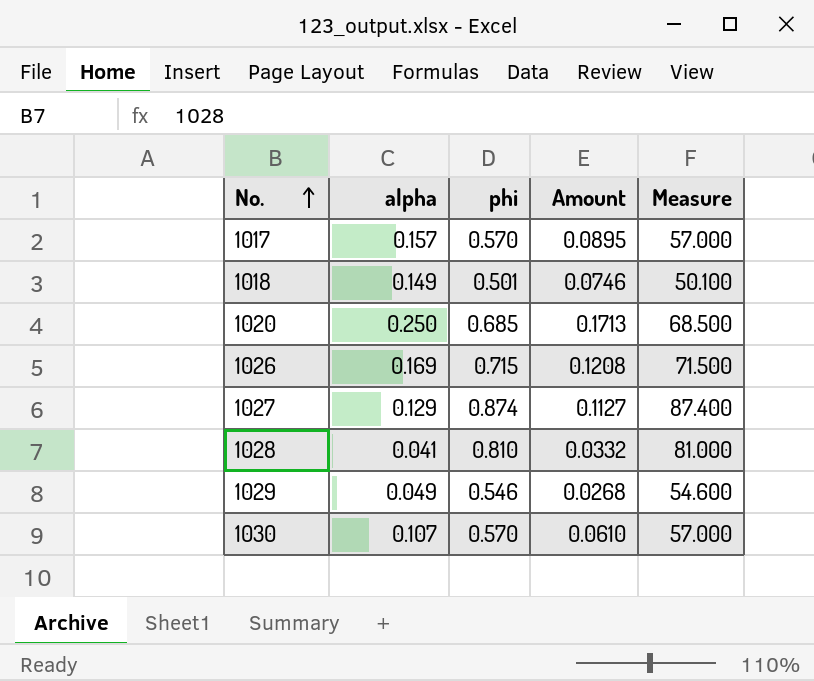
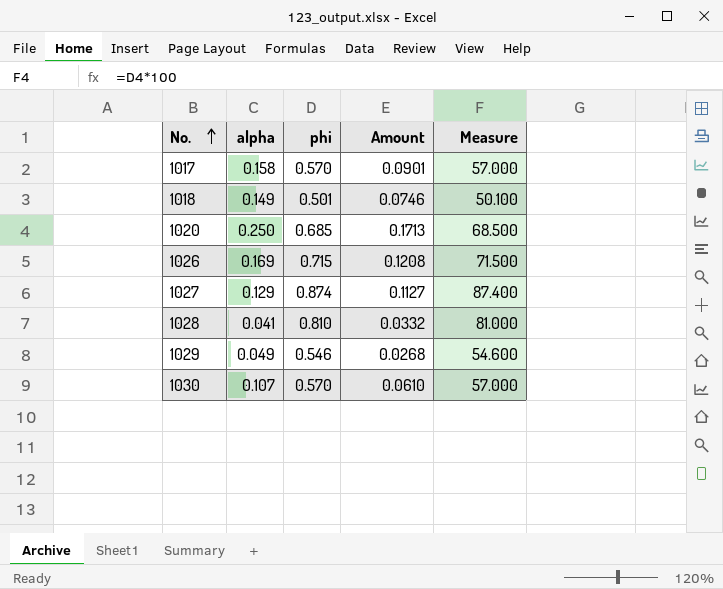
1017 | alpha: 0.157 -> 0.158
1017 | Amount: 0.0895 -> 0.0901

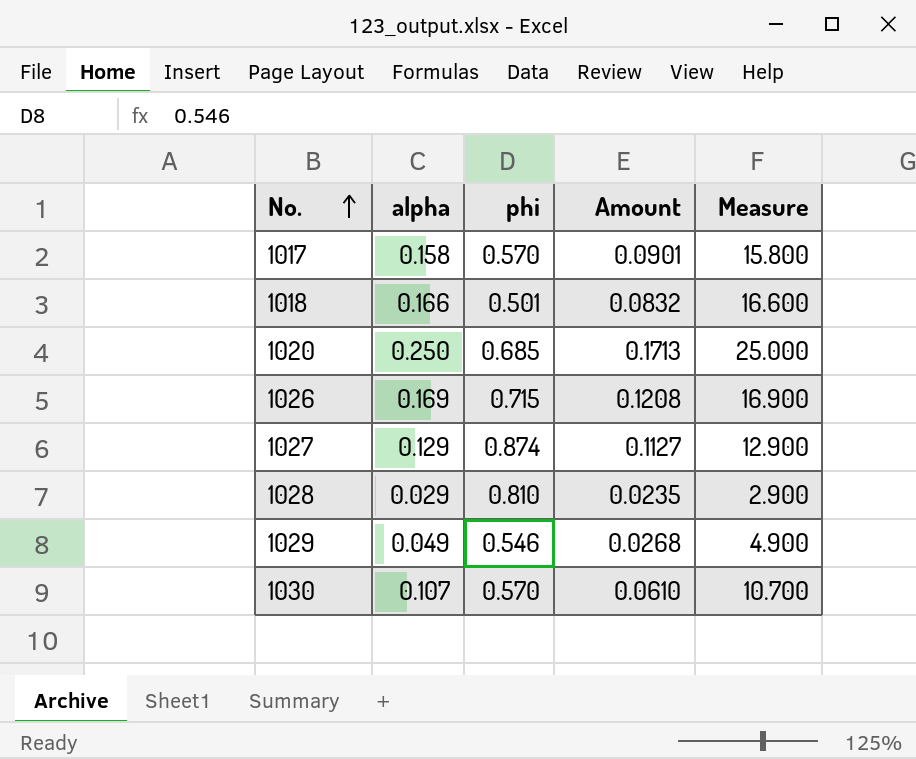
column Measure | formula: [phi] * 100 -> [alpha] * 100
1018 | alpha: 0.149 -> 0.166
1018 | Amount: 0.0746 -> 0.0832
1028 | alpha: 0.041 -> 0.029
1028 | Amount: 0.0332 -> 0.0235

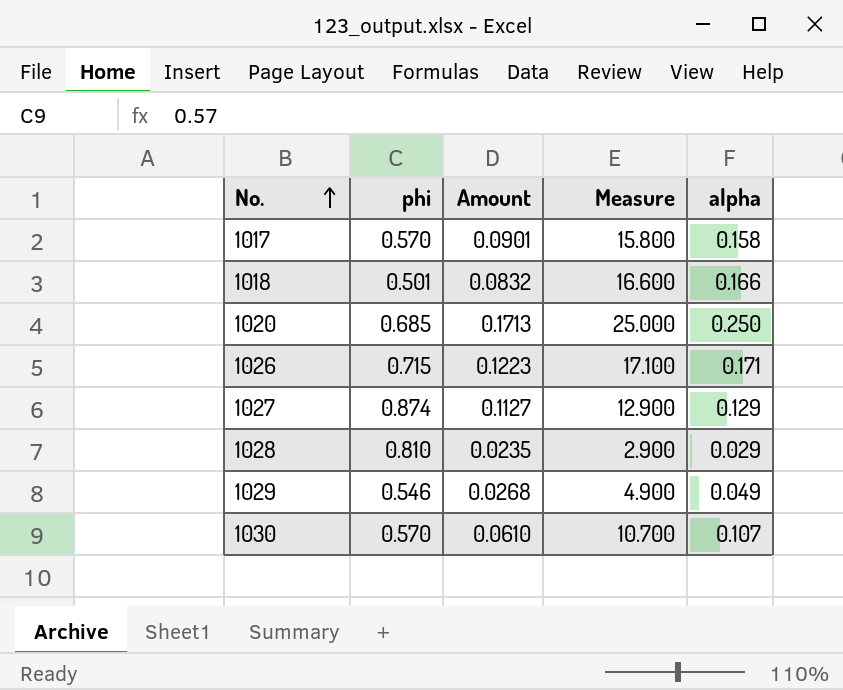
column alpha | position: 2 -> 5
1026 | Amount: 0.1208 -> 0.1223
1026 | Measure: 16.900 -> 17.100
1026 | alpha: 0.169 -> 0.171

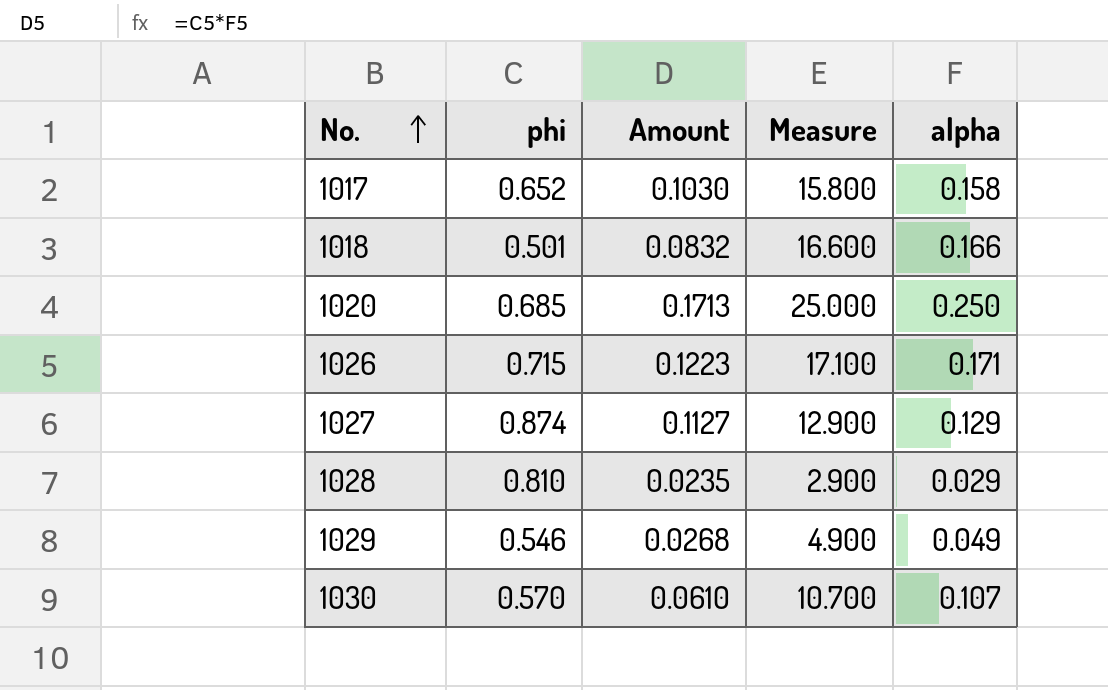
1017 | phi: 0.570 -> 0.652
1017 | Amount: 0.0901 -> 0.1030

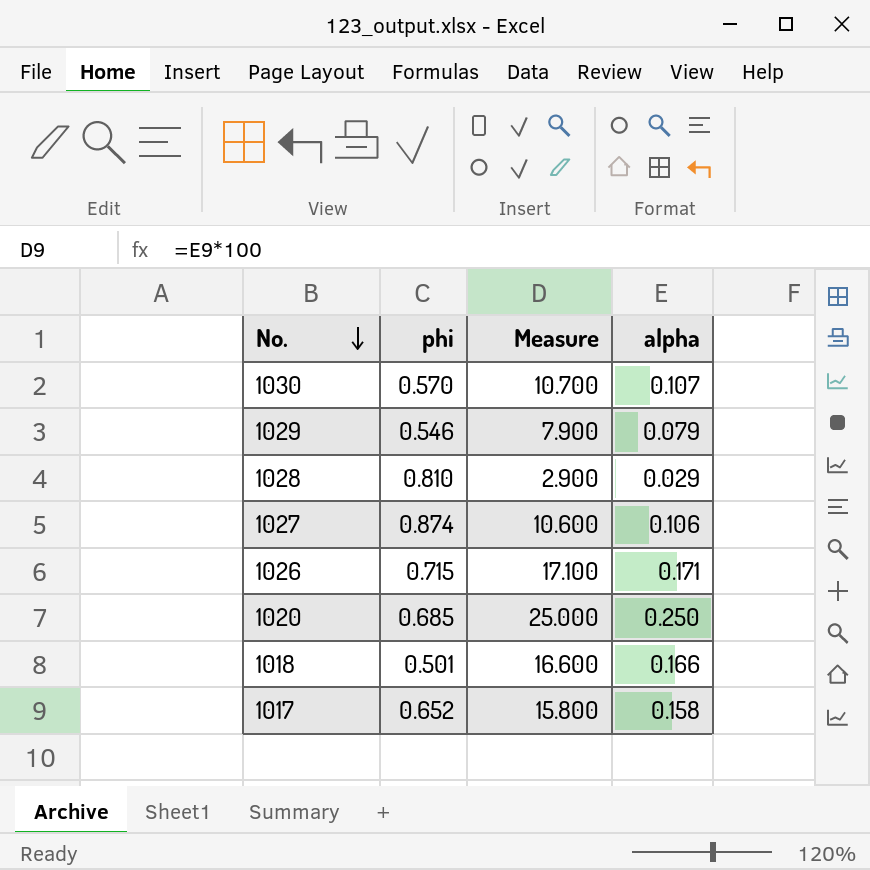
row order: No. ascending -> No. descending
column Amount | formula: [phi] * [alpha] -> none
1029 | Measure: 4.900 -> 7.900
1029 | alpha: 0.049 -> 0.079
1027 | Measure: 12.900 -> 10.600
1027 | alpha: 0.129 -> 0.106

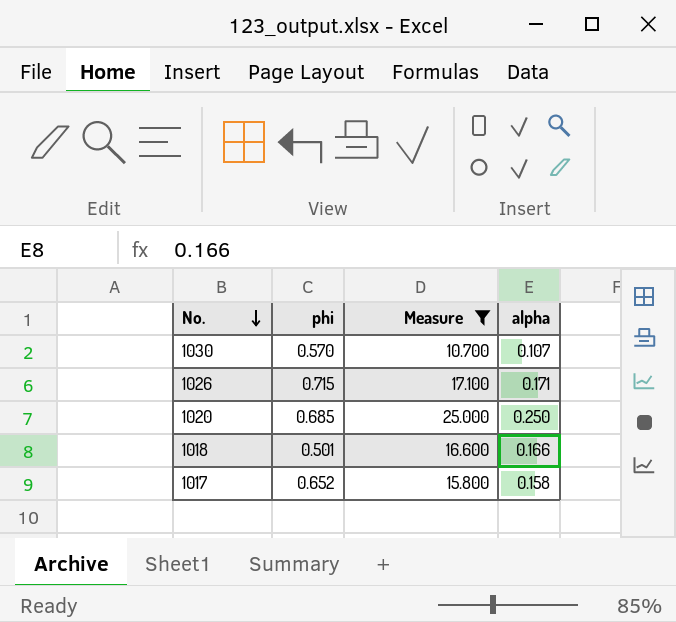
filter: none -> Measure >= 10.700

